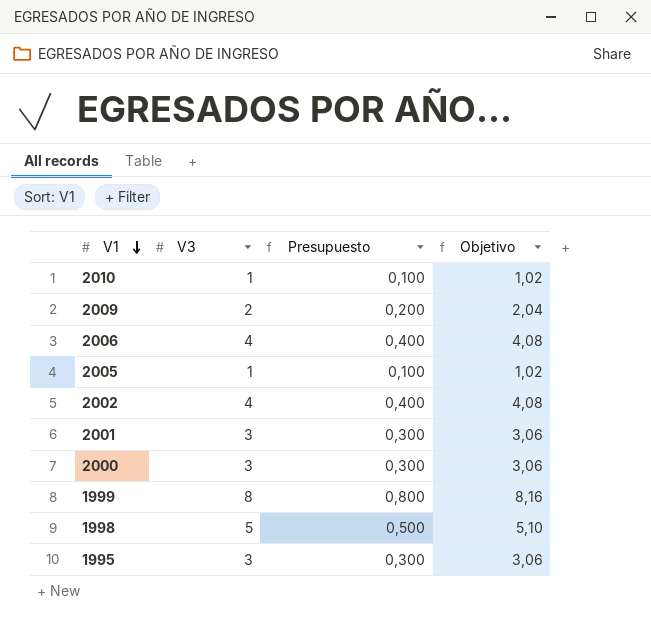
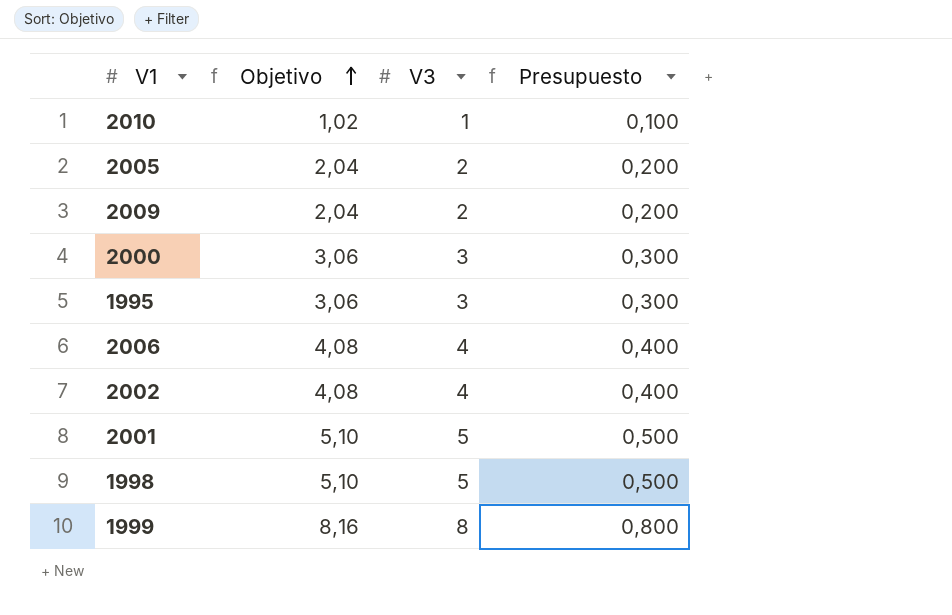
row order: V1 descending -> Objetivo ascending
column Objetivo | position: 4 -> 2
2005 | Objetivo: 1,02 -> 2,04
2005 | V3: 1 -> 2
2005 | Presupuesto: 0,100 -> 0,200
2001 | Objetivo: 3,06 -> 5,10
2001 | V3: 3 -> 5
2001 | Presupuesto: 0,300 -> 0,500

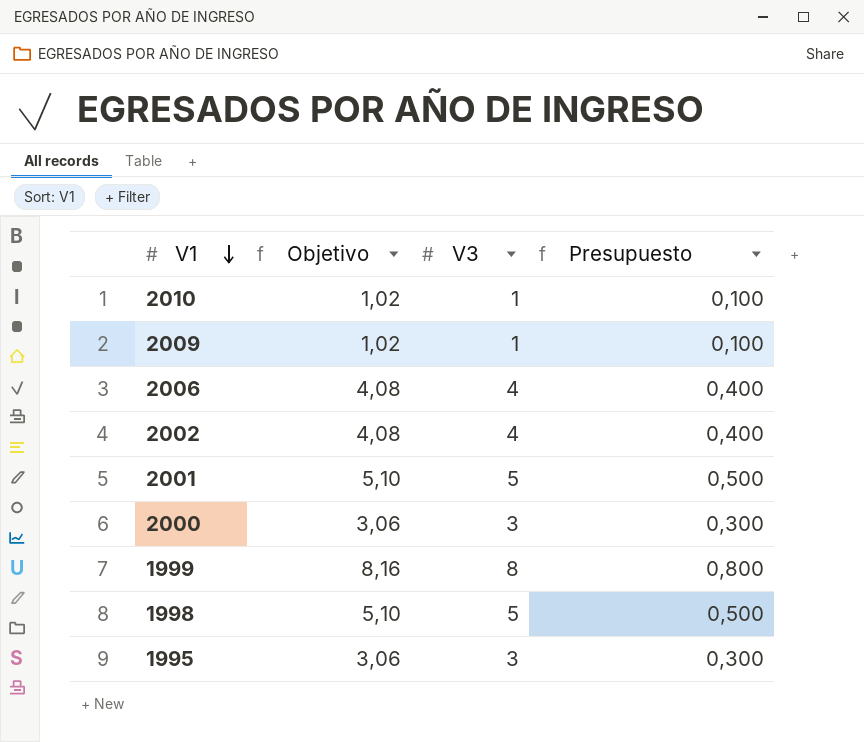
row order: Objetivo ascending -> V1 descending
row 2005: 2,04 | 2 | 0,200 -> none
2009 | Objetivo: 2,04 -> 1,02
2009 | V3: 2 -> 1
2009 | Presupuesto: 0,200 -> 0,100

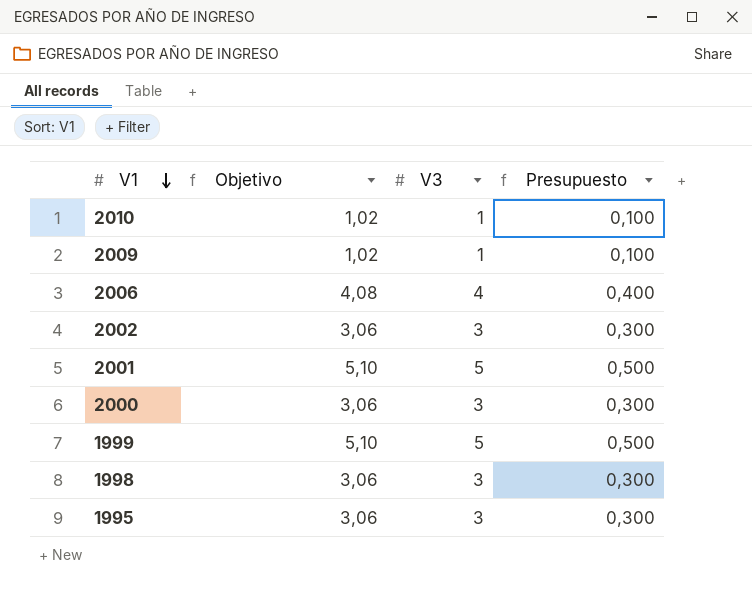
2002 | Objetivo: 4,08 -> 3,06
2002 | V3: 4 -> 3
2002 | Presupuesto: 0,400 -> 0,300
1999 | Objetivo: 8,16 -> 5,10
1999 | V3: 8 -> 5
1999 | Presupuesto: 0,800 -> 0,500
1998 | Objetivo: 5,10 -> 3,06
1998 | V3: 5 -> 3
1998 | Presupuesto: 0,500 -> 0,300

